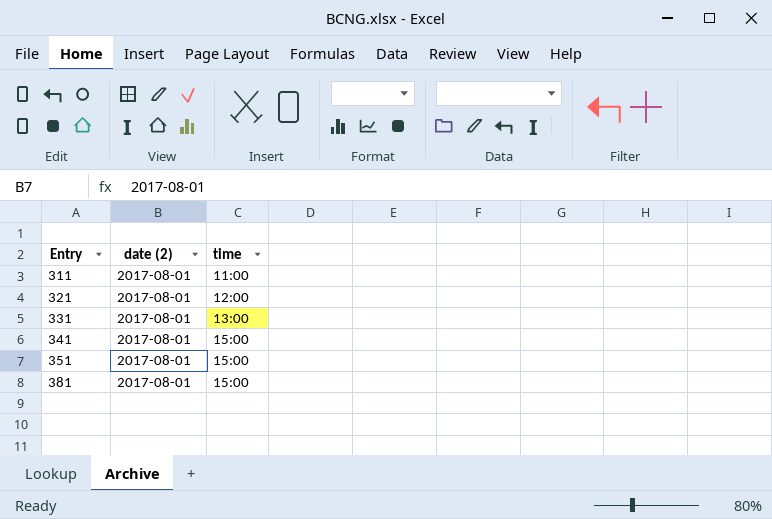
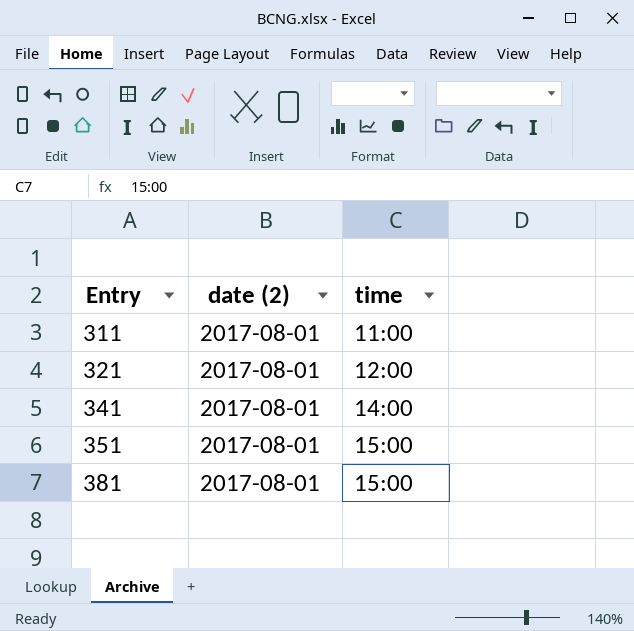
row 331: 2017-08-01 | 13:00 -> none
341 | time: 15:00 -> 14:00

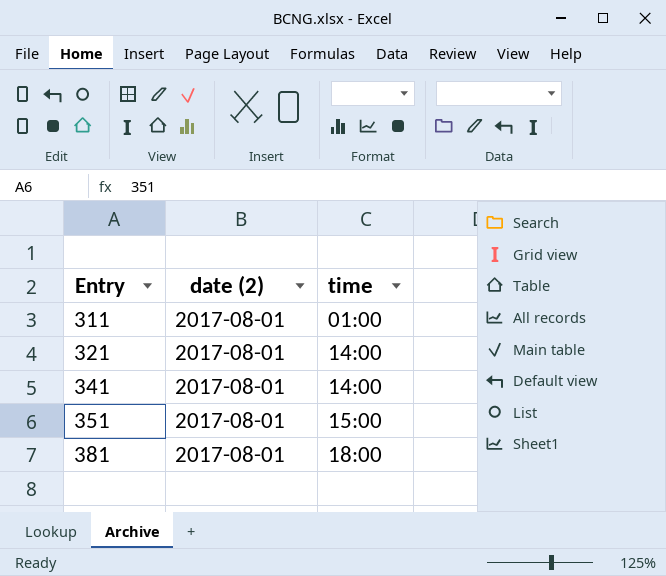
311 | time: 11:00 -> 01:00
321 | time: 12:00 -> 14:00
381 | time: 15:00 -> 18:00

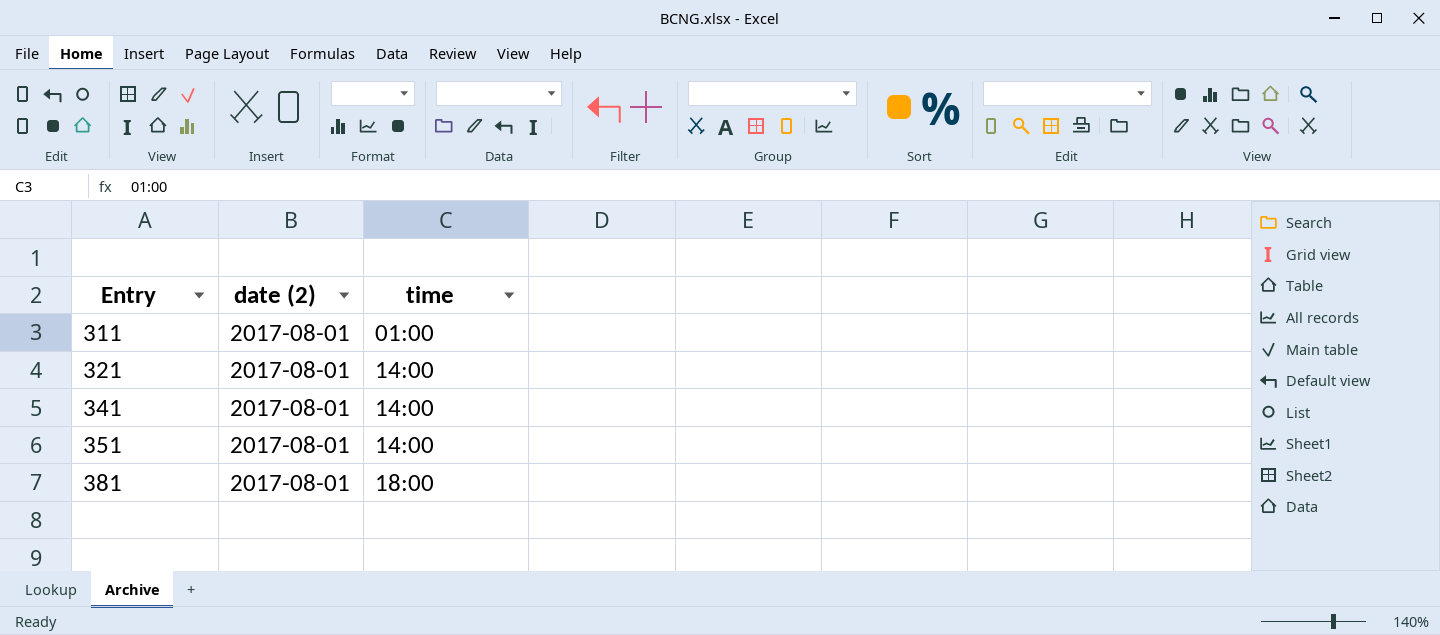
351 | time: 15:00 -> 14:00

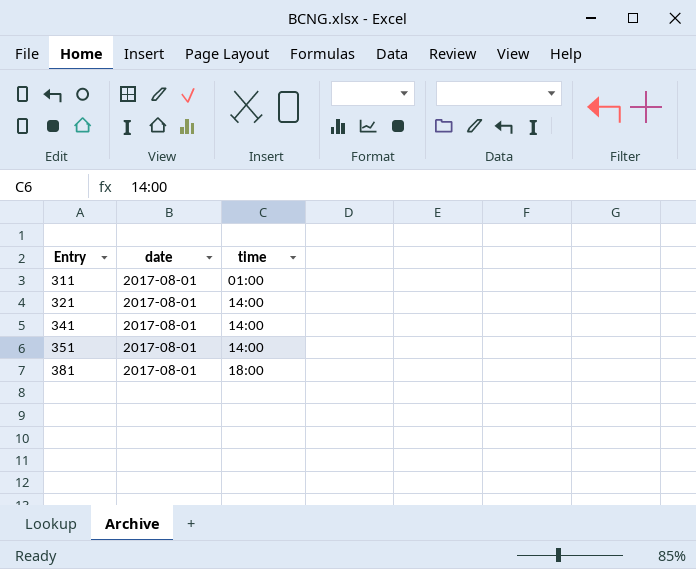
column name: date (2) -> date

